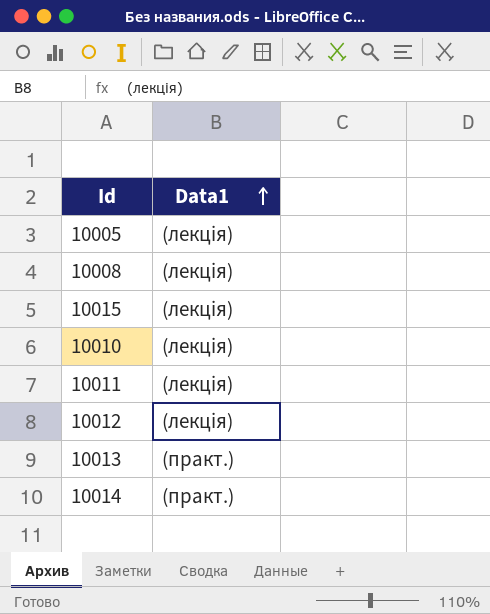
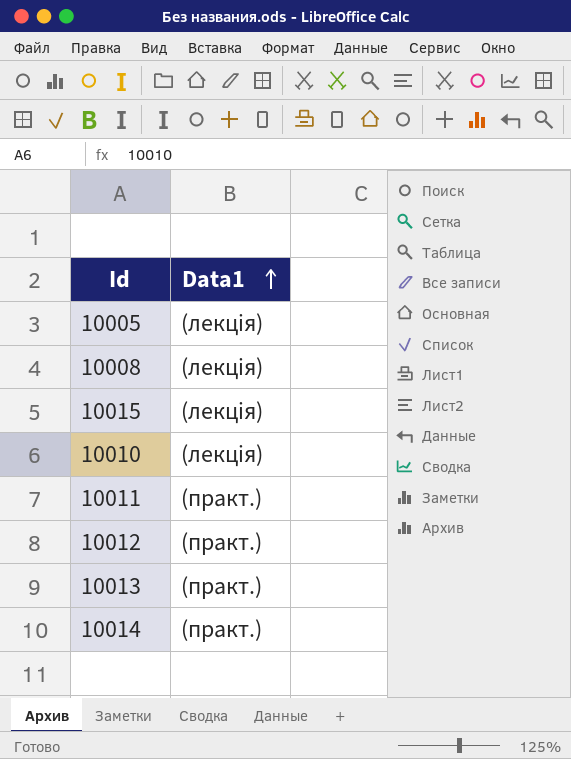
10011 | Data1: (лекція) -> (практ.)
10012 | Data1: (лекція) -> (практ.)

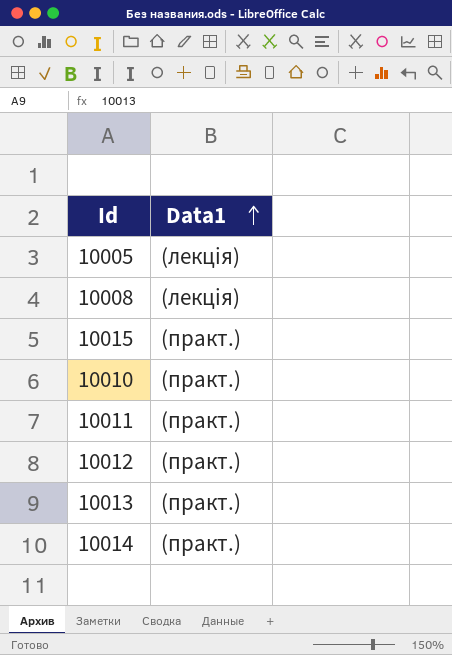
10015 | Data1: (лекція) -> (практ.)
10010 | Data1: (лекція) -> (практ.)

